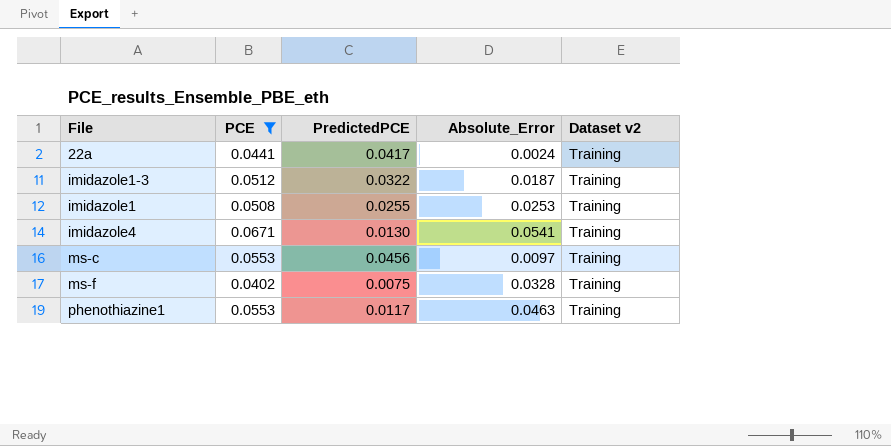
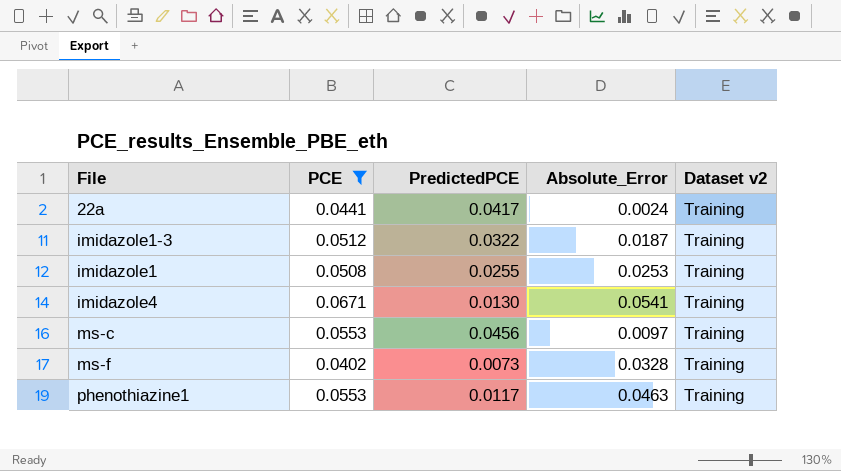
ms-f | PredictedPCE: 0.0075 -> 0.0073

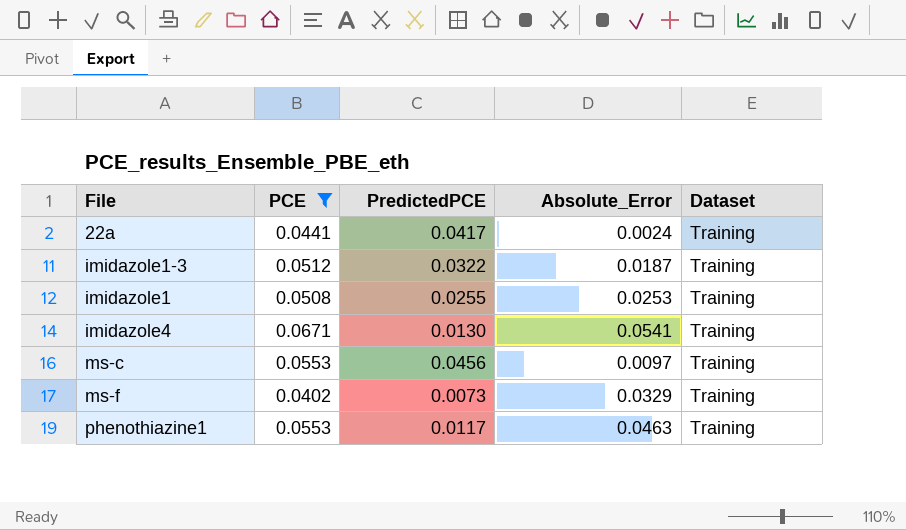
column name: Dataset v2 -> Dataset
ms-f | Absolute_Error: 0.0328 -> 0.0329

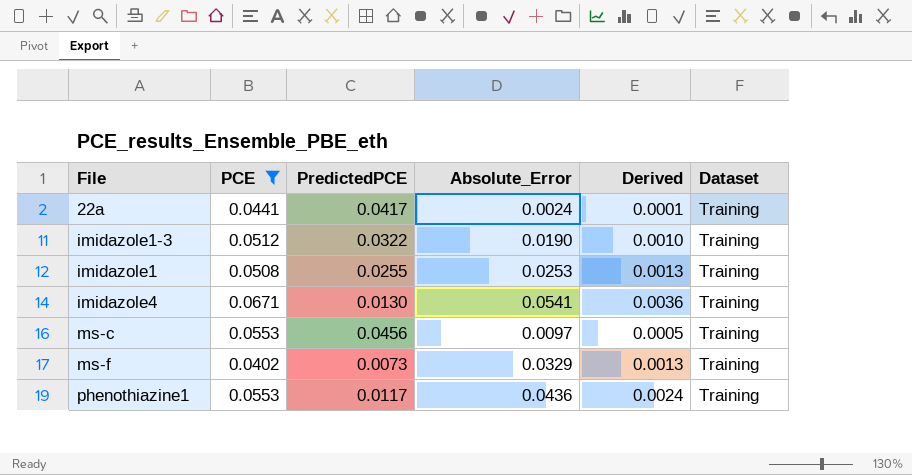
column Derived | formula: none -> [PCE] * [Absolute_Error]
imidazole1-3 | Absolute_Error: 0.0187 -> 0.0190
phenothiazine1 | Absolute_Error: 0.0463 -> 0.0436

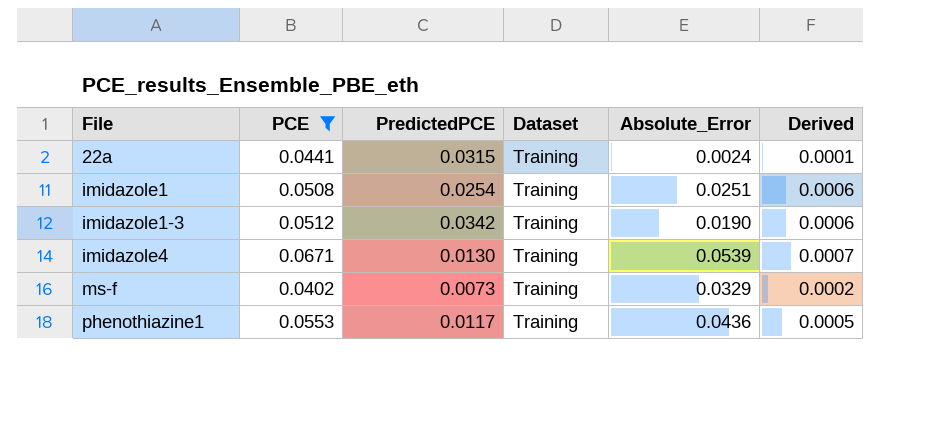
row order: none -> File ascending
column Dataset | position: 6 -> 4
column Derived | formula: [PCE] * [Absolute_Error] -> [PredictedPCE] * [Absolute_Error]
row ms-c: 0.0553 | 0.0456 | 0.0097 | 0.0005 | Training -> none
22a | PredictedPCE: 0.0417 -> 0.0315
imidazole1 | PredictedPCE: 0.0255 -> 0.0254
imidazole1 | Absolute_Error: 0.0253 -> 0.0251
imidazole1-3 | PredictedPCE: 0.0322 -> 0.0342
imidazole4 | Absolute_Error: 0.0541 -> 0.0539

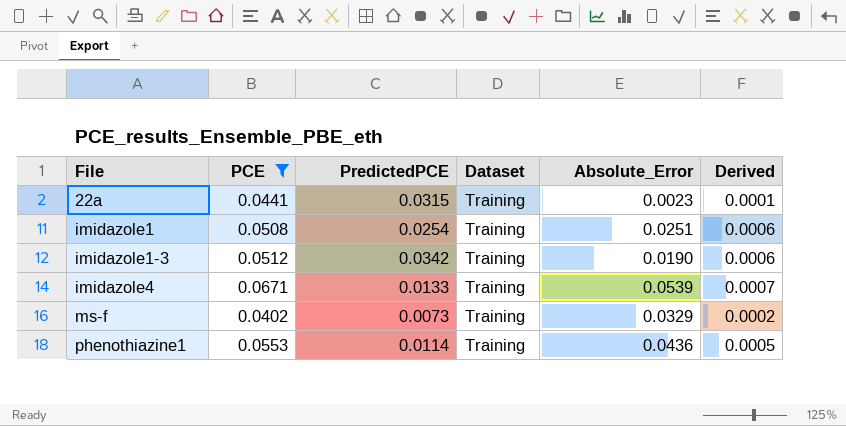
22a | Absolute_Error: 0.0024 -> 0.0023
imidazole4 | PredictedPCE: 0.0130 -> 0.0133
phenothiazine1 | PredictedPCE: 0.0117 -> 0.0114

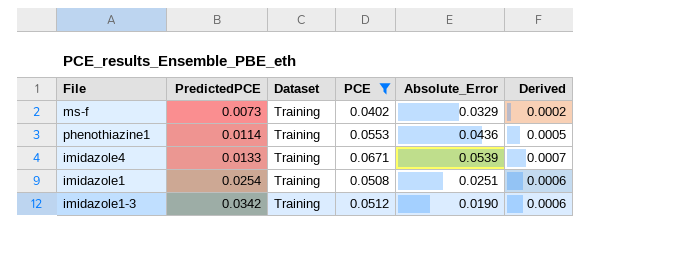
row order: File ascending -> PredictedPCE ascending
column PCE | position: 2 -> 4
row 22a: 0.0441 | 0.0315 | Training | 0.0023 | 0.0001 -> none

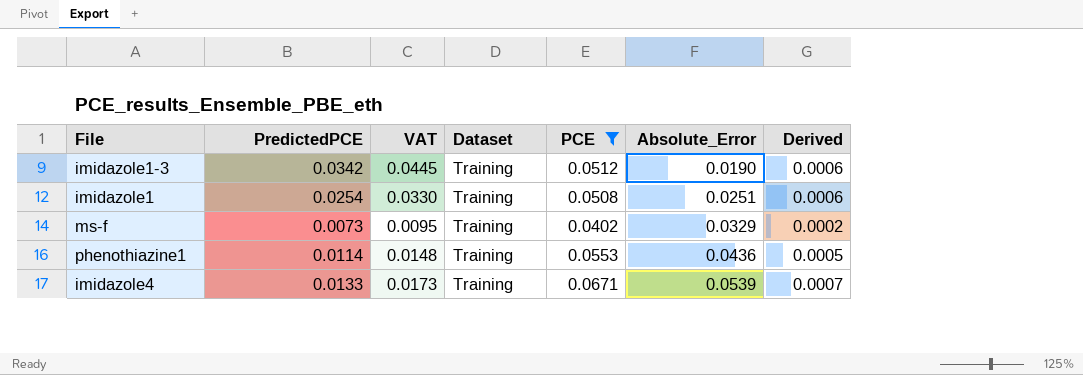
row order: PredictedPCE ascending -> Absolute_Error ascending
column VAT | formula: none -> [PredictedPCE] * 1.3

